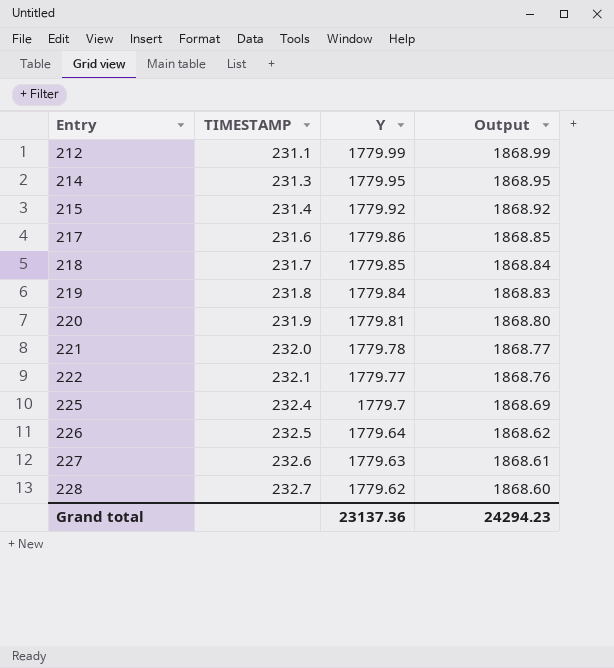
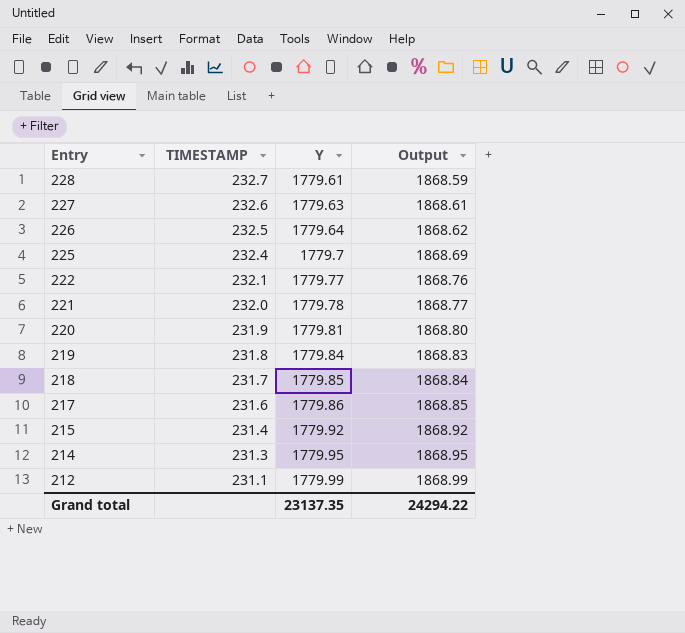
row order: Entry ascending -> Entry descending
228 | Y: 1779.62 -> 1779.61
228 | Output: 1868.60 -> 1868.59
Grand total | Y: 23137.36 -> 23137.35
Grand total | Output: 24294.23 -> 24294.22

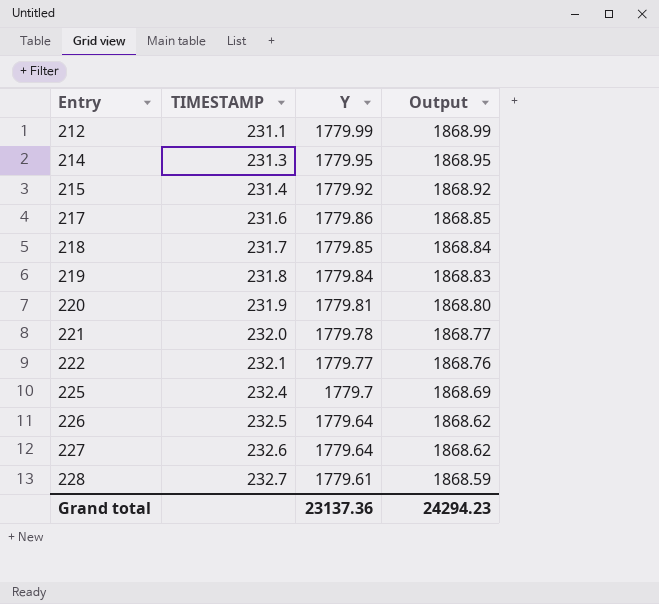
row order: Entry descending -> Entry ascending
227 | Y: 1779.63 -> 1779.64
227 | Output: 1868.61 -> 1868.62
Grand total | Y: 23137.35 -> 23137.36
Grand total | Output: 24294.22 -> 24294.23

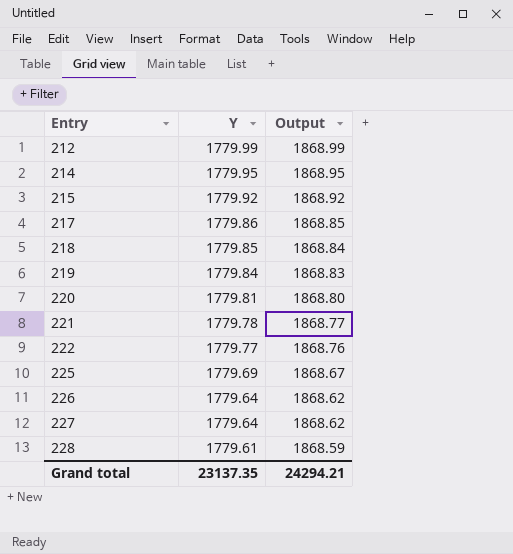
column TIMESTAMP | position: 2 -> none
225 | Y: 1779.7 -> 1779.69
225 | Output: 1868.69 -> 1868.67
Grand total | Y: 23137.36 -> 23137.35
Grand total | Output: 24294.23 -> 24294.21

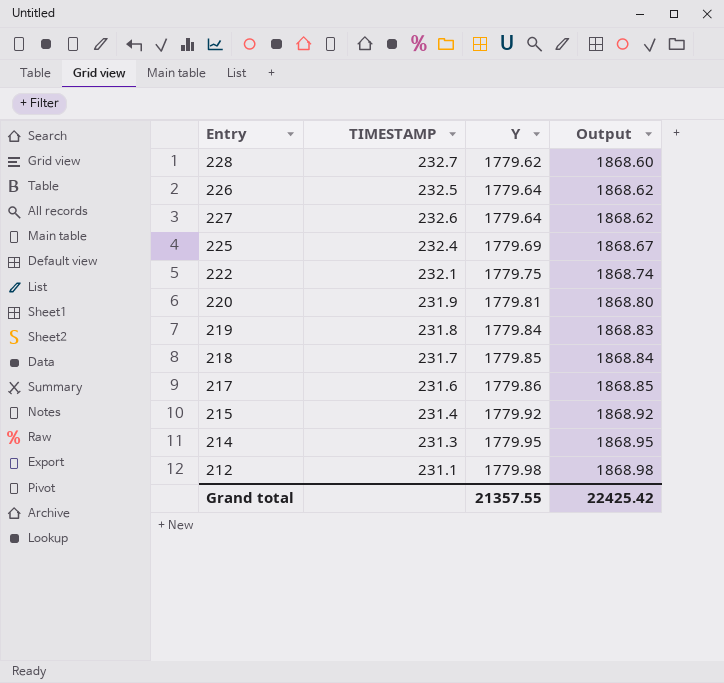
row order: Entry ascending -> Y ascending
column TIMESTAMP | position: none -> 2
row 221: 1779.78 | 1868.77 -> none
228 | Y: 1779.61 -> 1779.62
228 | Output: 1868.59 -> 1868.60
222 | Y: 1779.77 -> 1779.75
222 | Output: 1868.76 -> 1868.74
212 | Y: 1779.99 -> 1779.98
212 | Output: 1868.99 -> 1868.98
Grand total | Y: 23137.35 -> 21357.55
Grand total | Output: 24294.21 -> 22425.42

